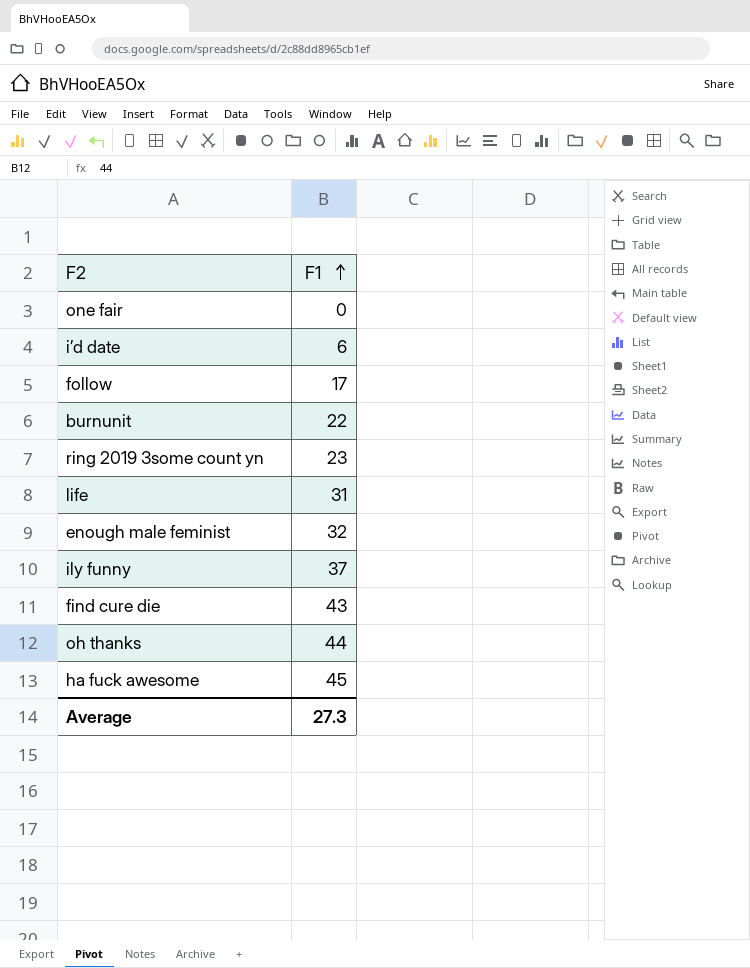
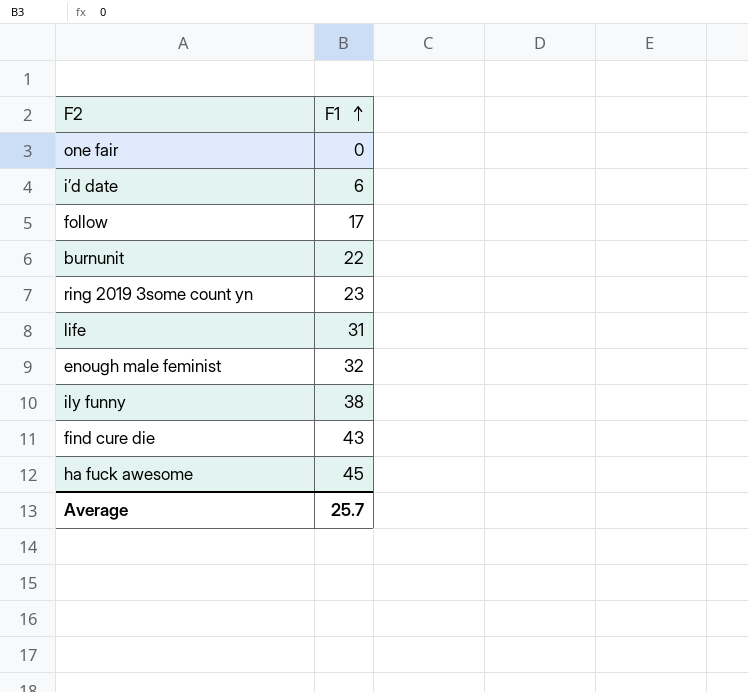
row oh thanks: 44 -> none
ily funny | F1: 37 -> 38
Average | F1: 27.3 -> 25.7

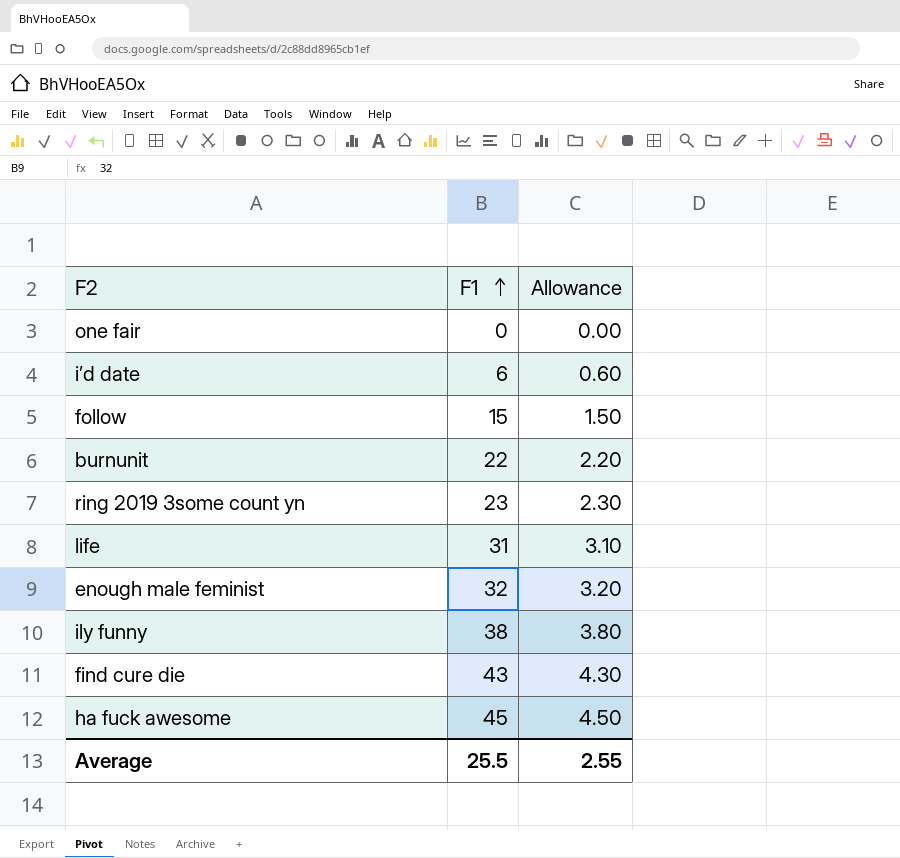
column Allowance | formula: none -> [F1] * 0.1
follow | F1: 17 -> 15
Average | F1: 25.7 -> 25.5

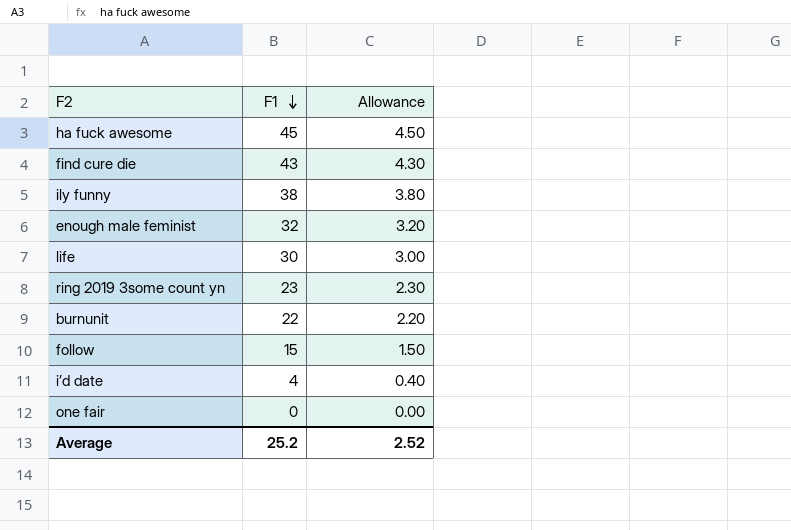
row order: F1 ascending -> F1 descending
life | F1: 31 -> 30
life | Allowance: 3.10 -> 3.00
i’d date | F1: 6 -> 4
i’d date | Allowance: 0.60 -> 0.40
Average | F1: 25.5 -> 25.2
Average | Allowance: 2.55 -> 2.52

